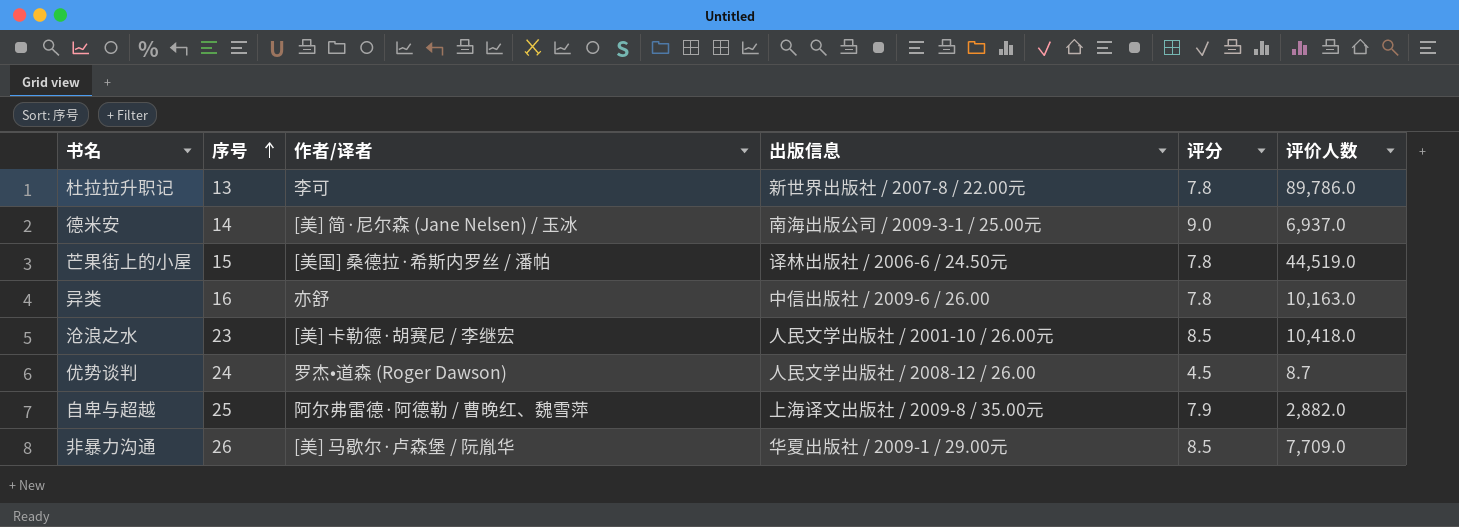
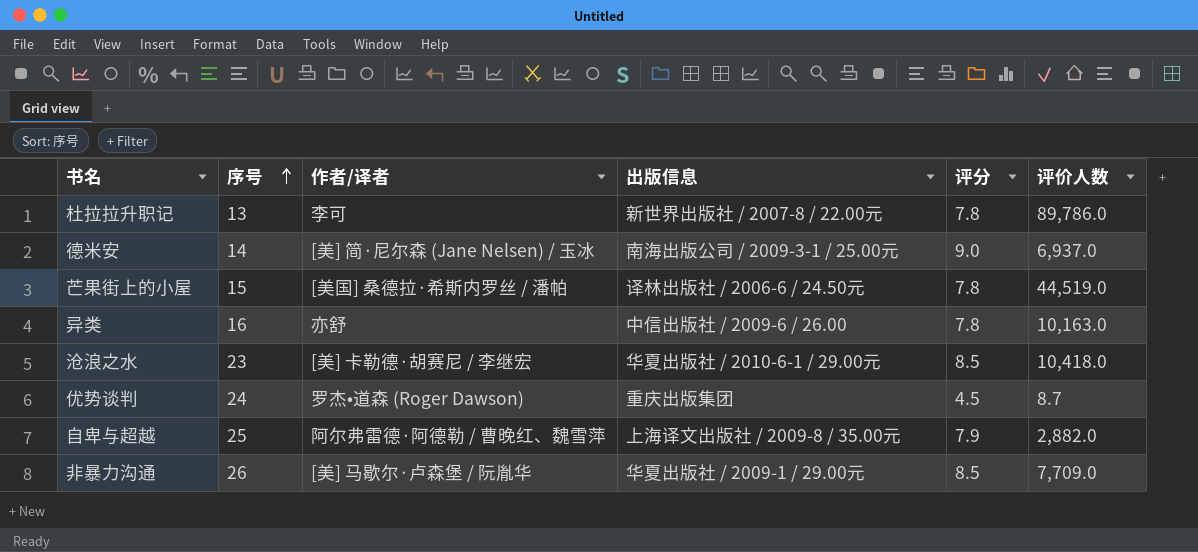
沧浪之水 | 出版信息: 人民文学出版社 / 2001-10 / 26.00元 -> 华夏出版社 / 2010-6-1 / 29.00元
优势谈判 | 出版信息: 人民文学出版社 / 2008-12 / 26.00 -> 重庆出版集团

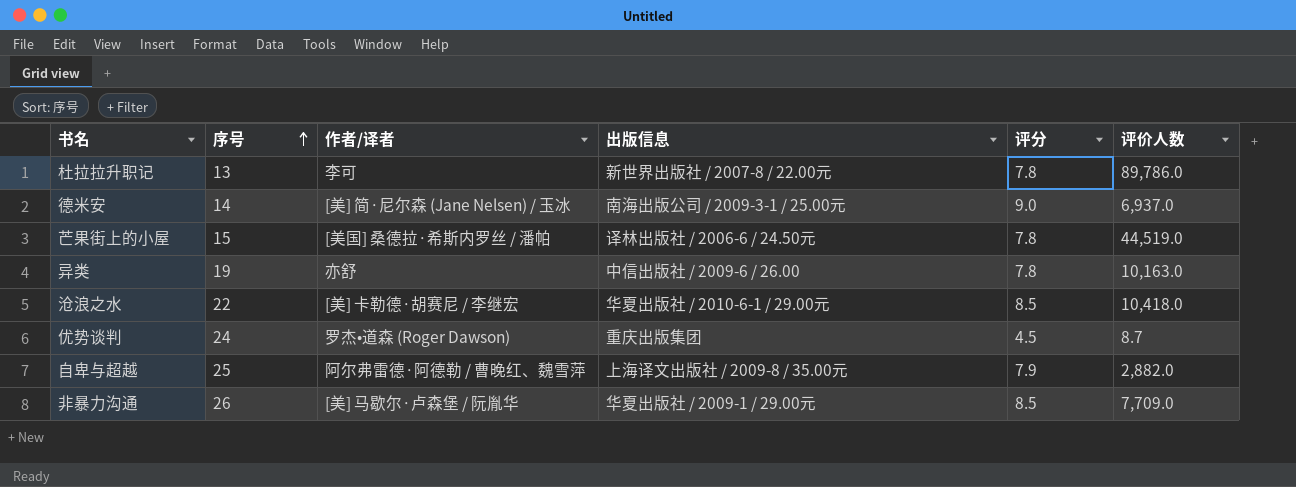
异类 | 序号: 16 -> 19
沧浪之水 | 序号: 23 -> 22

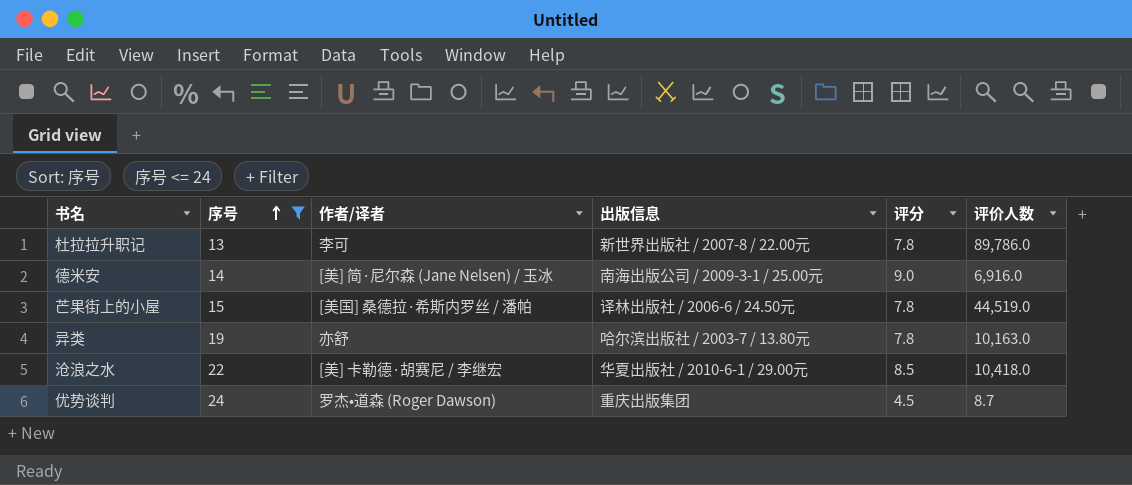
filter: none -> 序号 <= 24
德米安 | 评价人数: 6,937.0 -> 6,916.0
异类 | 出版信息: 中信出版社 / 2009-6 / 26.00 -> 哈尔滨出版社 / 2003-7 / 13.80元

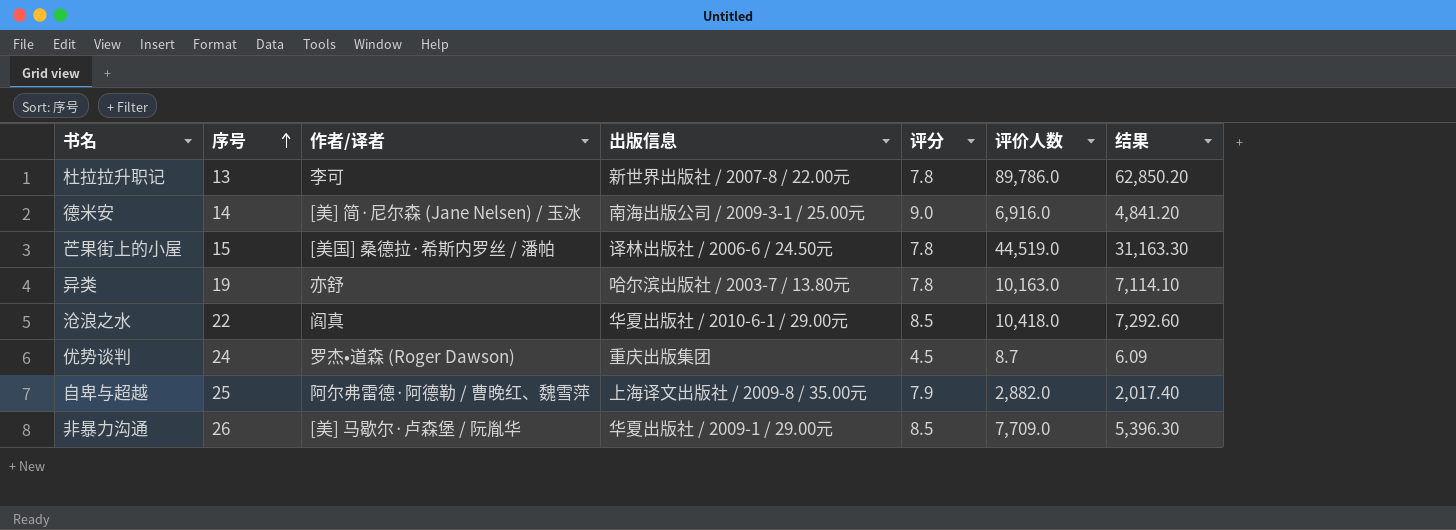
filter: 序号 <= 24 -> none
column 结果 | formula: none -> [评价人数] * 0.7
沧浪之水 | 作者/译者: [美] 卡勒德·胡赛尼 / 李继宏 -> 阎真

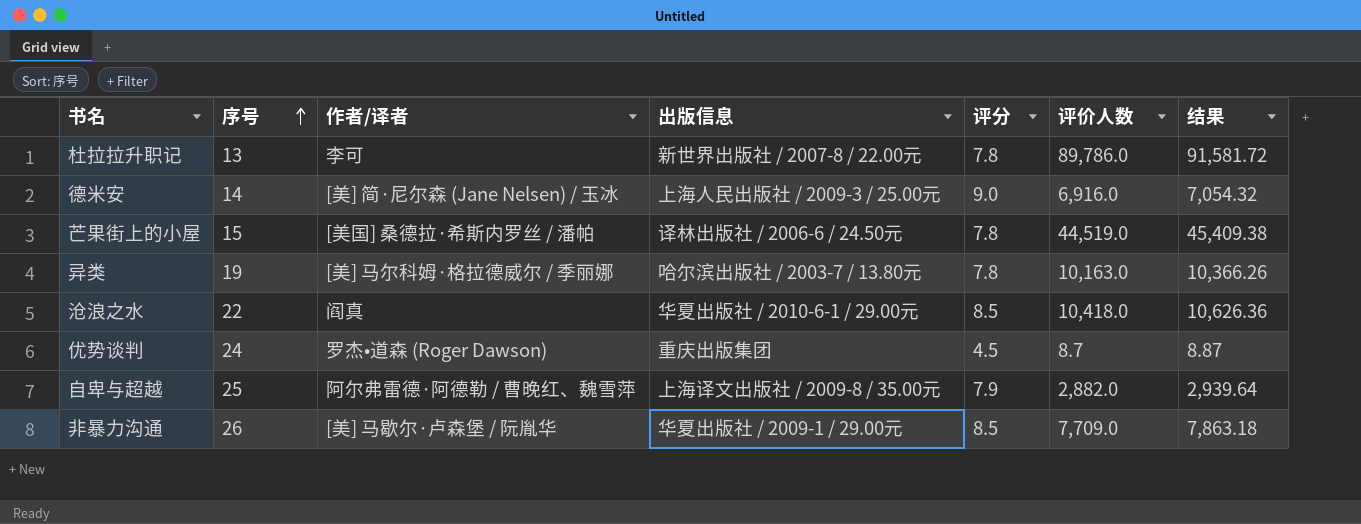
column 结果 | formula: [评价人数] * 0.7 -> [评价人数] * 1.02
德米安 | 出版信息: 南海出版公司 / 2009-3-1 / 25.00元 -> 上海人民出版社 / 2009-3 / 25.00元
异类 | 作者/译者: 亦舒 -> [美] 马尔科姆·格拉德威尔 / 季丽娜

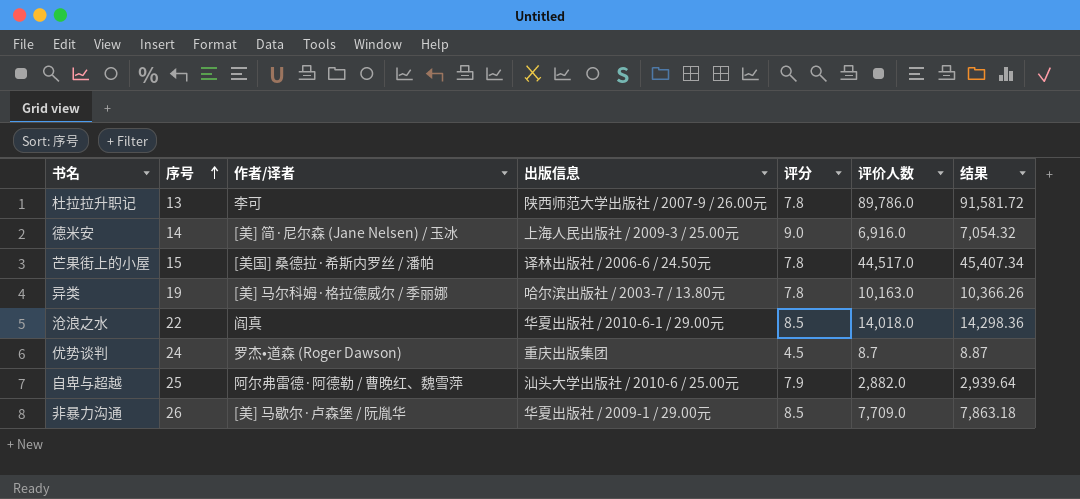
杜拉拉升职记 | 出版信息: 新世界出版社 / 2007-8 / 22.00元 -> 陕西师范大学出版社 / 2007-9 / 26.00元
芒果街上的小屋 | 评价人数: 44,519.0 -> 44,517.0
芒果街上的小屋 | 结果: 45,409.38 -> 45,407.34
沧浪之水 | 评价人数: 10,418.0 -> 14,018.0
沧浪之水 | 结果: 10,626.36 -> 14,298.36
自卑与超越 | 出版信息: 上海译文出版社 / 2009-8 / 35.00元 -> 汕头大学出版社 / 2010-6 / 25.00元

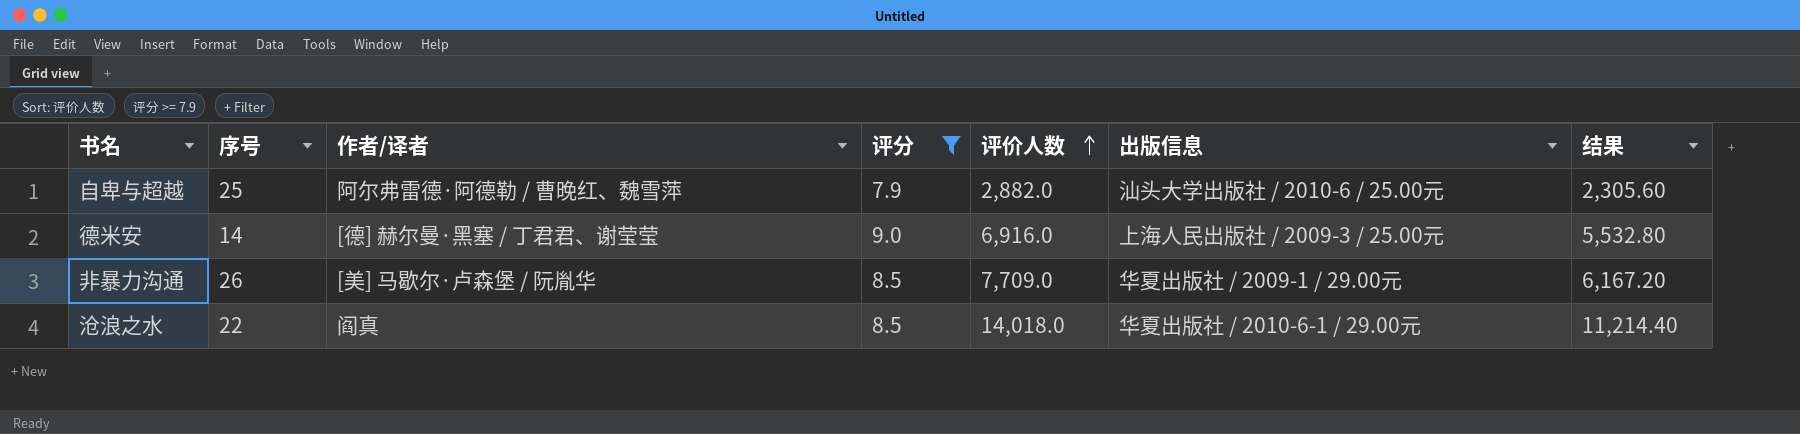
filter: none -> 评分 >= 7.9
row order: 序号 ascending -> 评价人数 ascending
column 出版信息 | position: 4 -> 6
column 结果 | formula: [评价人数] * 1.02 -> [评价人数] * 0.8
德米安 | 作者/译者: [美] 简·尼尔森 (Jane Nelsen) / 玉冰 -> [德] 赫尔曼·黑塞 / 丁君君、谢莹莹

